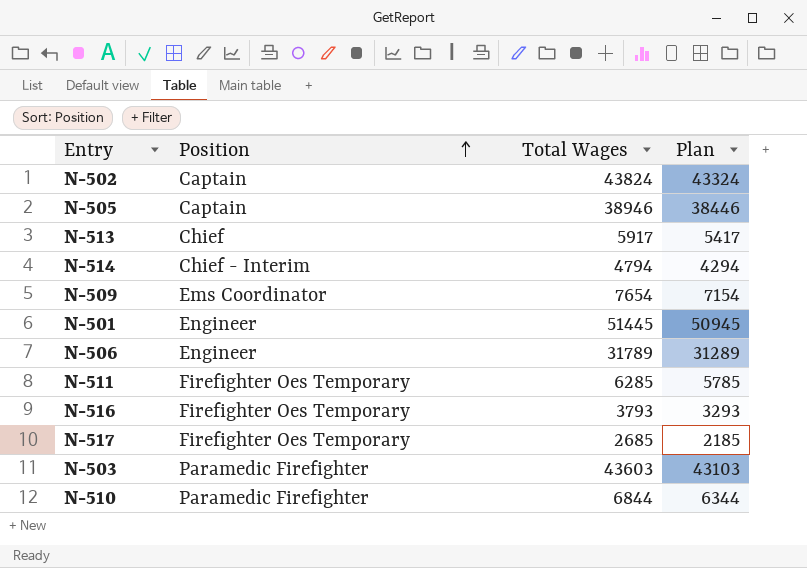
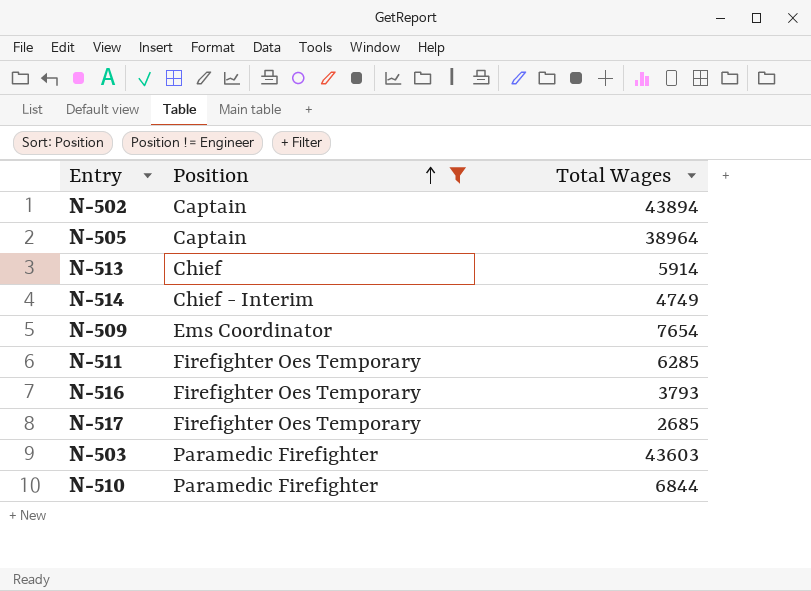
filter: none -> Position != Engineer
column Plan | formula: [Total Wages] - 500 -> none
N-502 | Total Wages: 43824 -> 43894
N-505 | Total Wages: 38946 -> 38964
N-513 | Total Wages: 5917 -> 5914
N-514 | Total Wages: 4794 -> 4749

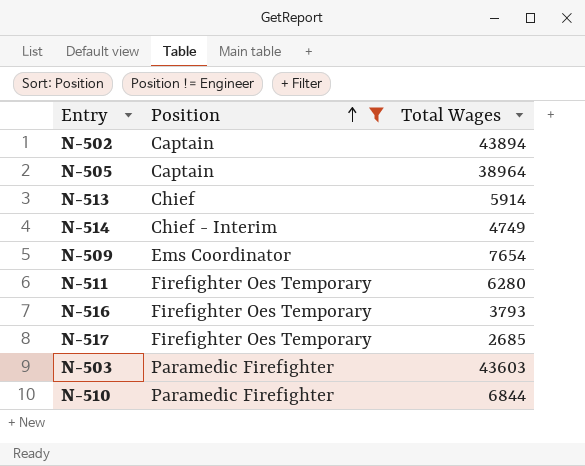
N-511 | Total Wages: 6285 -> 6280

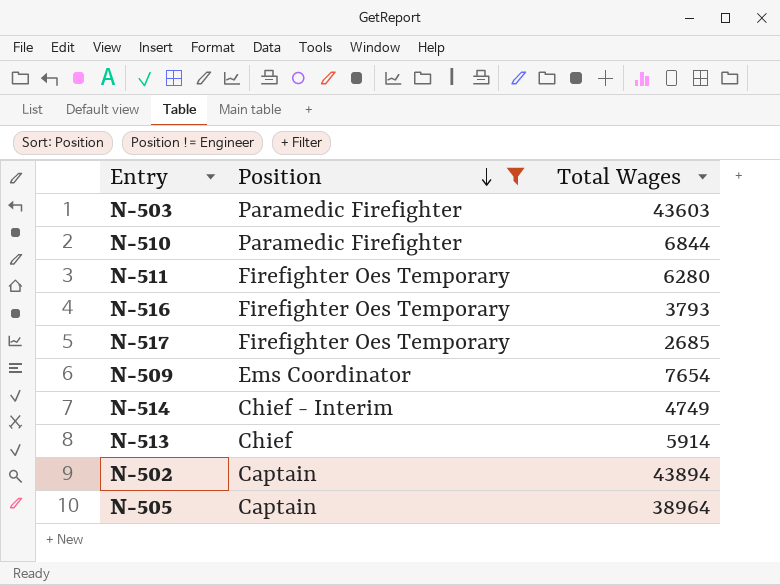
row order: Position ascending -> Position descending

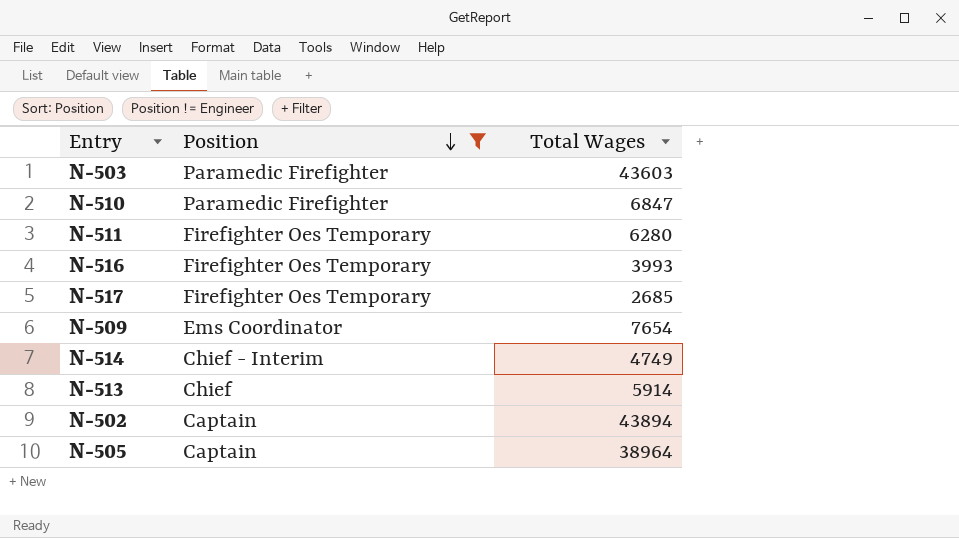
N-510 | Total Wages: 6844 -> 6847
N-516 | Total Wages: 3793 -> 3993

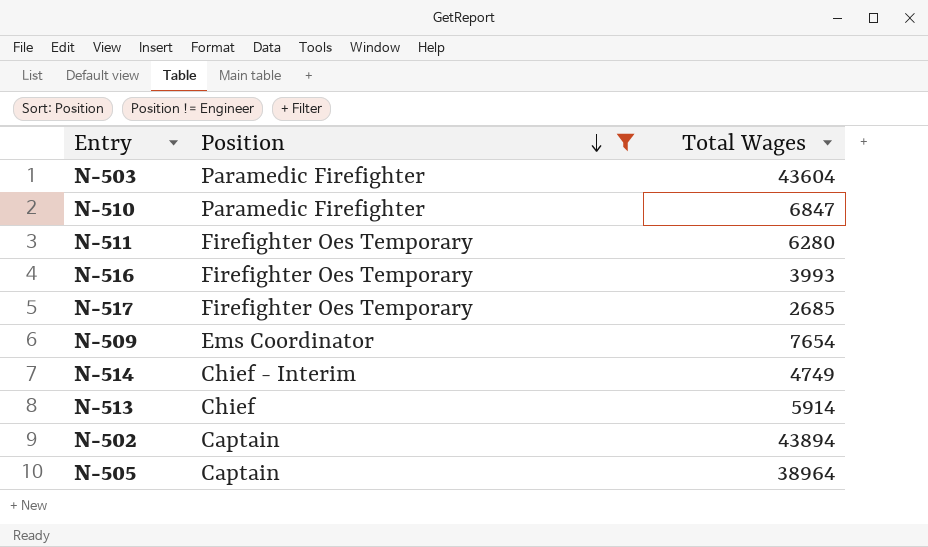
N-503 | Total Wages: 43603 -> 43604

